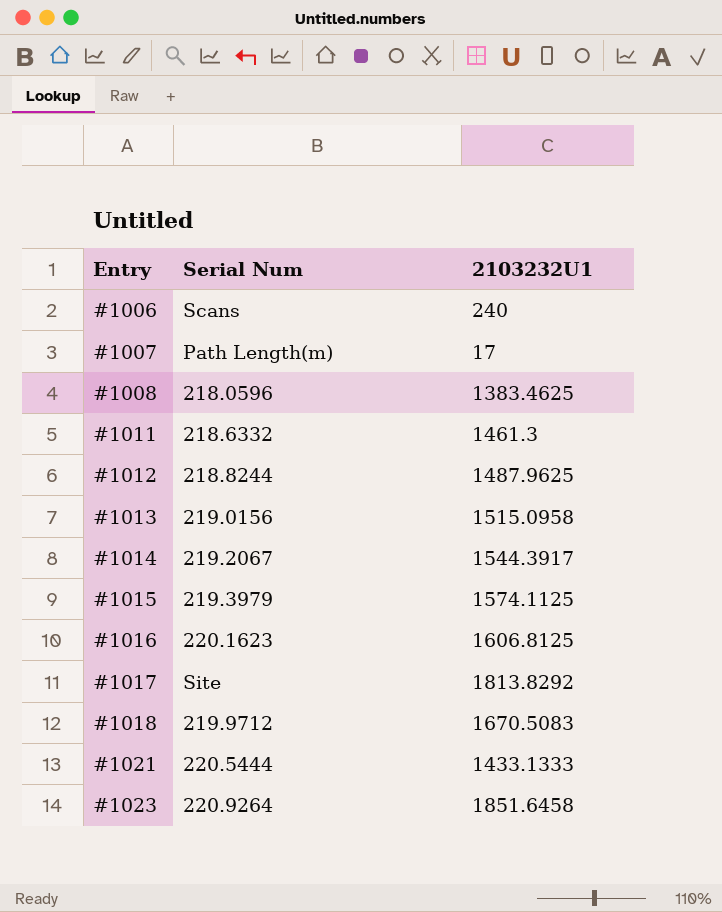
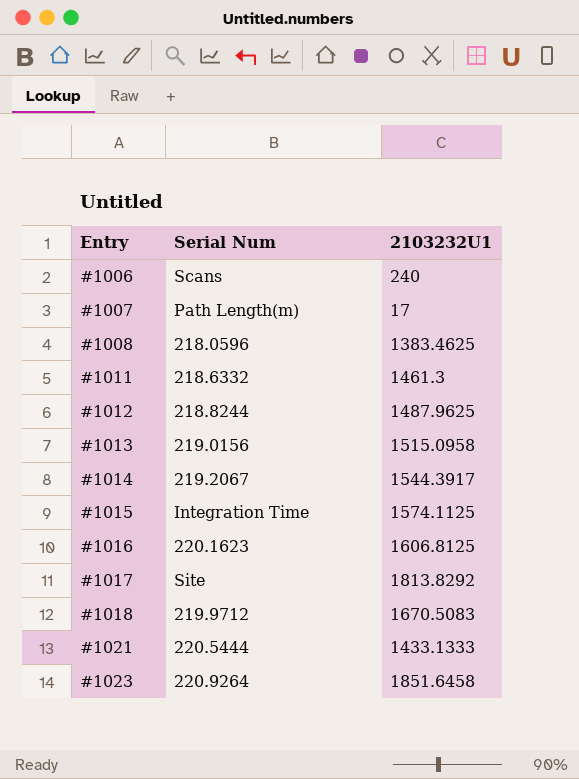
#1015 | Serial Num: 219.3979 -> Integration Time

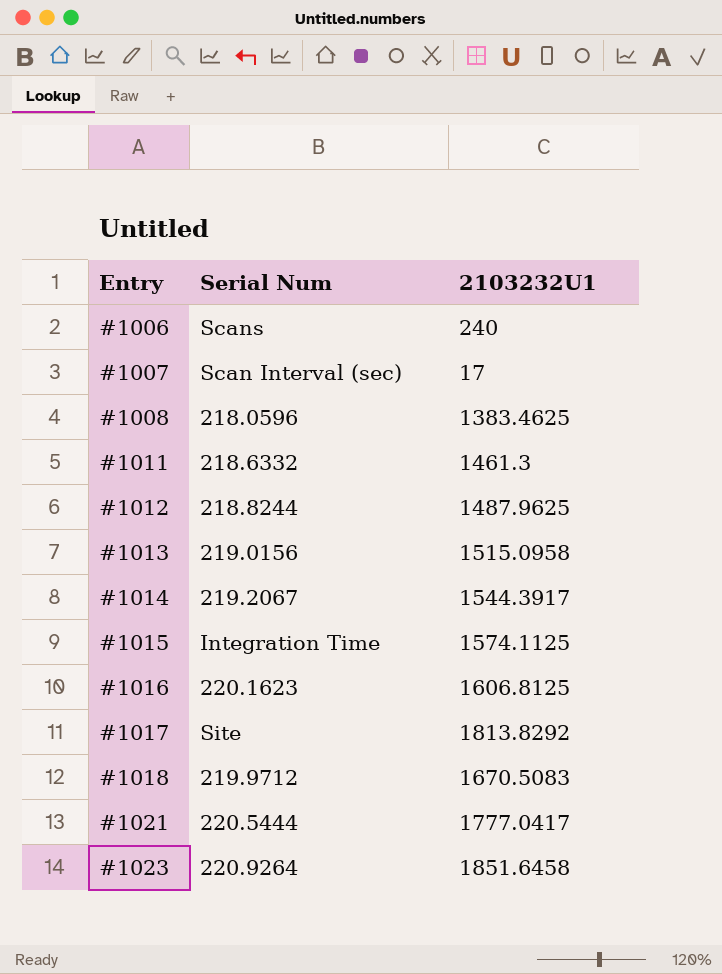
#1007 | Serial Num: Path Length(m) -> Scan Interval (sec)
#1021 | 2103232U1: 1433.1333 -> 1777.0417

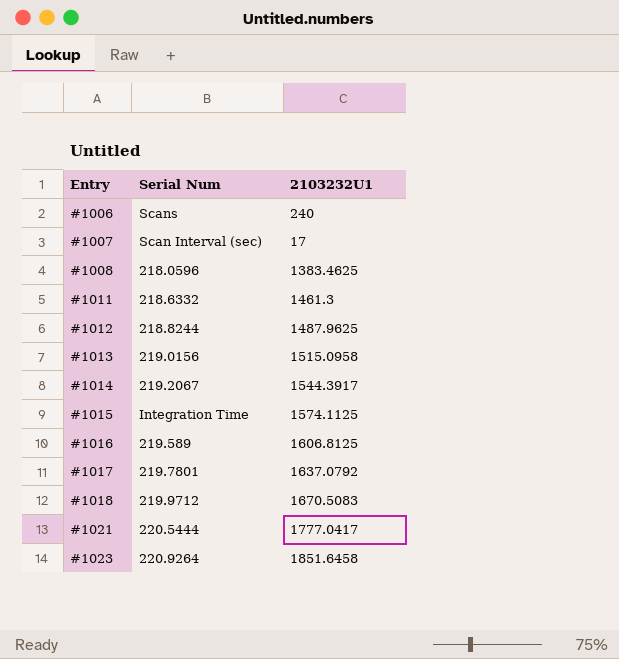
#1016 | Serial Num: 220.1623 -> 219.589
#1017 | Serial Num: Site -> 219.7801
#1017 | 2103232U1: 1813.8292 -> 1637.0792

